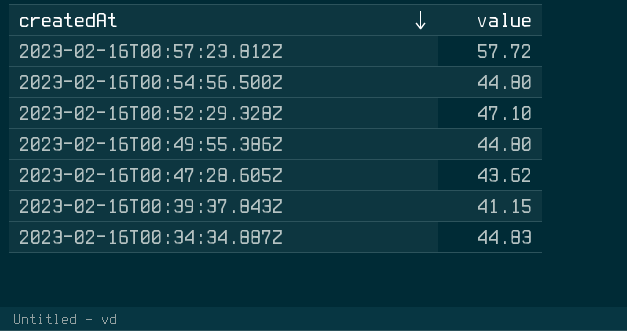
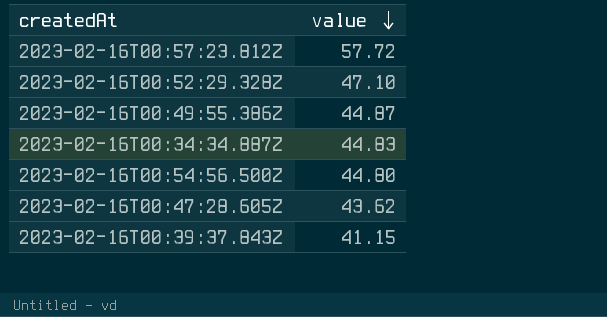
row order: createdAt descending -> value descending
2023-02-16T00:49:55.386Z | value: 44.80 -> 44.87

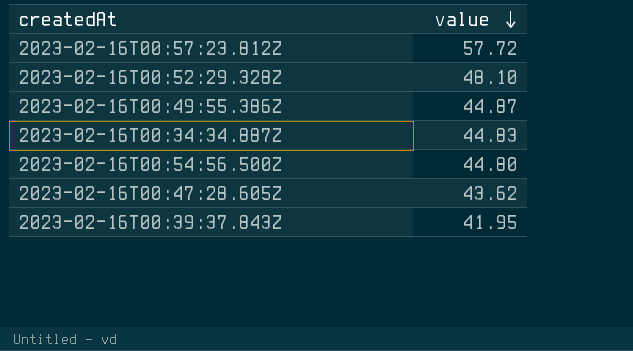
2023-02-16T00:52:29.328Z | value: 47.10 -> 48.10
2023-02-16T00:39:37.843Z | value: 41.15 -> 41.95

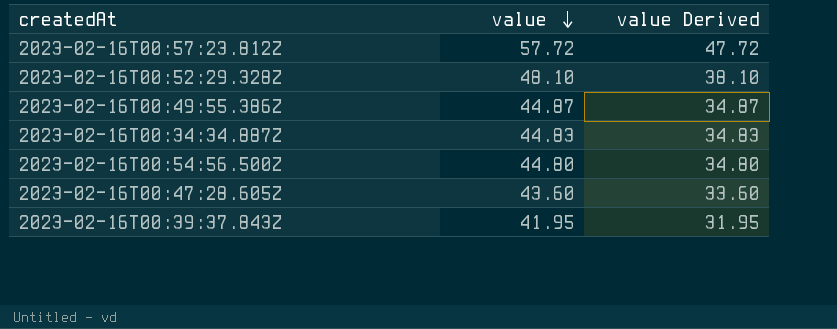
column value Derived | formula: none -> [value] - 10
2023-02-16T00:47:28.605Z | value: 43.62 -> 43.60

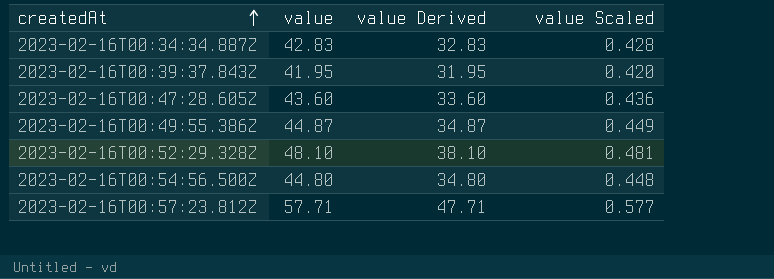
row order: value descending -> createdAt ascending
column value Scaled | formula: none -> [value] * 0.01
2023-02-16T00:34:34.887Z | value: 44.83 -> 42.83
2023-02-16T00:34:34.887Z | value Derived: 34.83 -> 32.83
2023-02-16T00:57:23.812Z | value: 57.72 -> 57.71
2023-02-16T00:57:23.812Z | value Derived: 47.72 -> 47.71

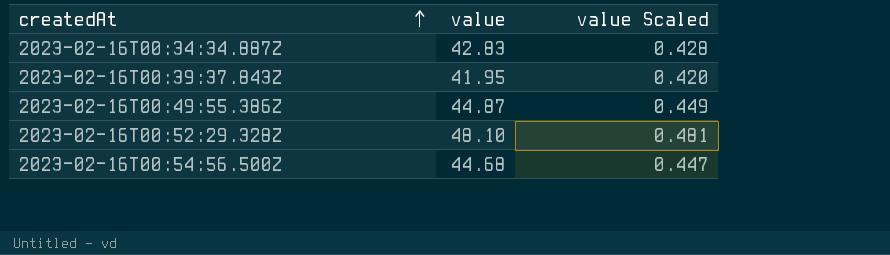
column value Derived | formula: [value] - 10 -> none
row 2023-02-16T00:47:28.605Z: 43.60 | 33.60 | 0.436 -> none
row 2023-02-16T00:57:23.812Z: 57.71 | 47.71 | 0.577 -> none
2023-02-16T00:54:56.500Z | value: 44.80 -> 44.68
2023-02-16T00:54:56.500Z | value Scaled: 0.448 -> 0.447

